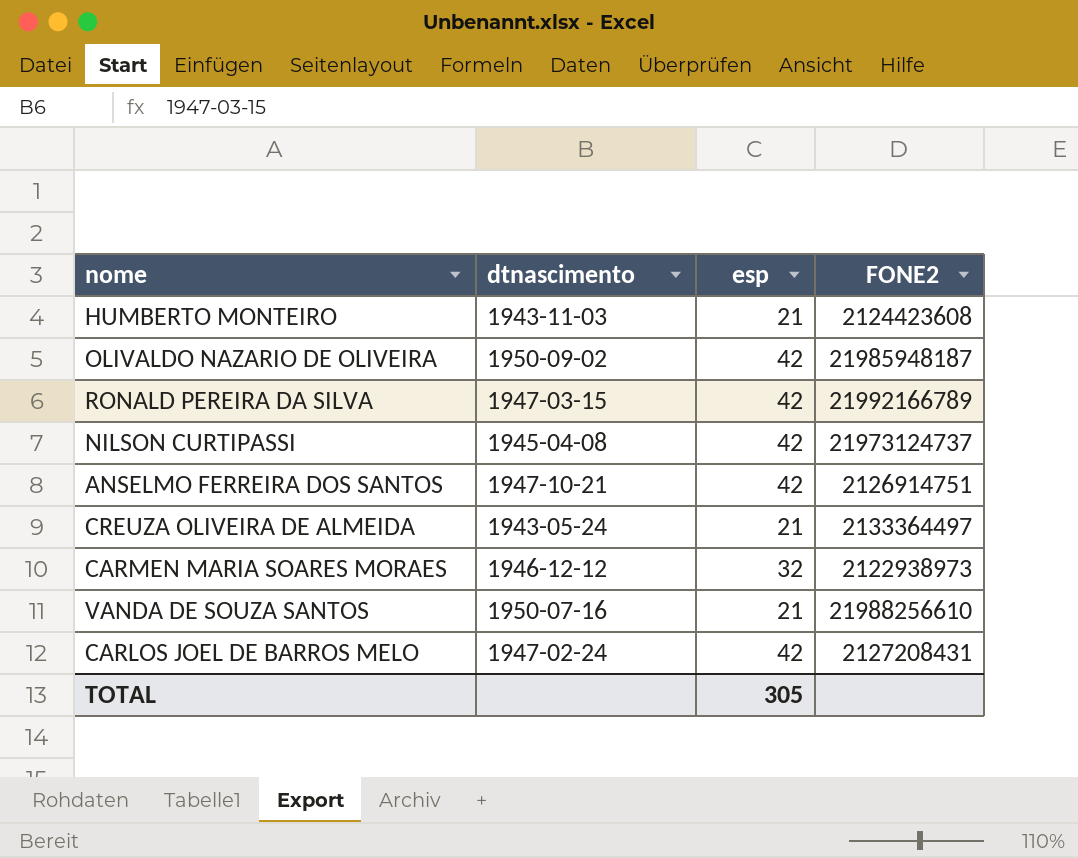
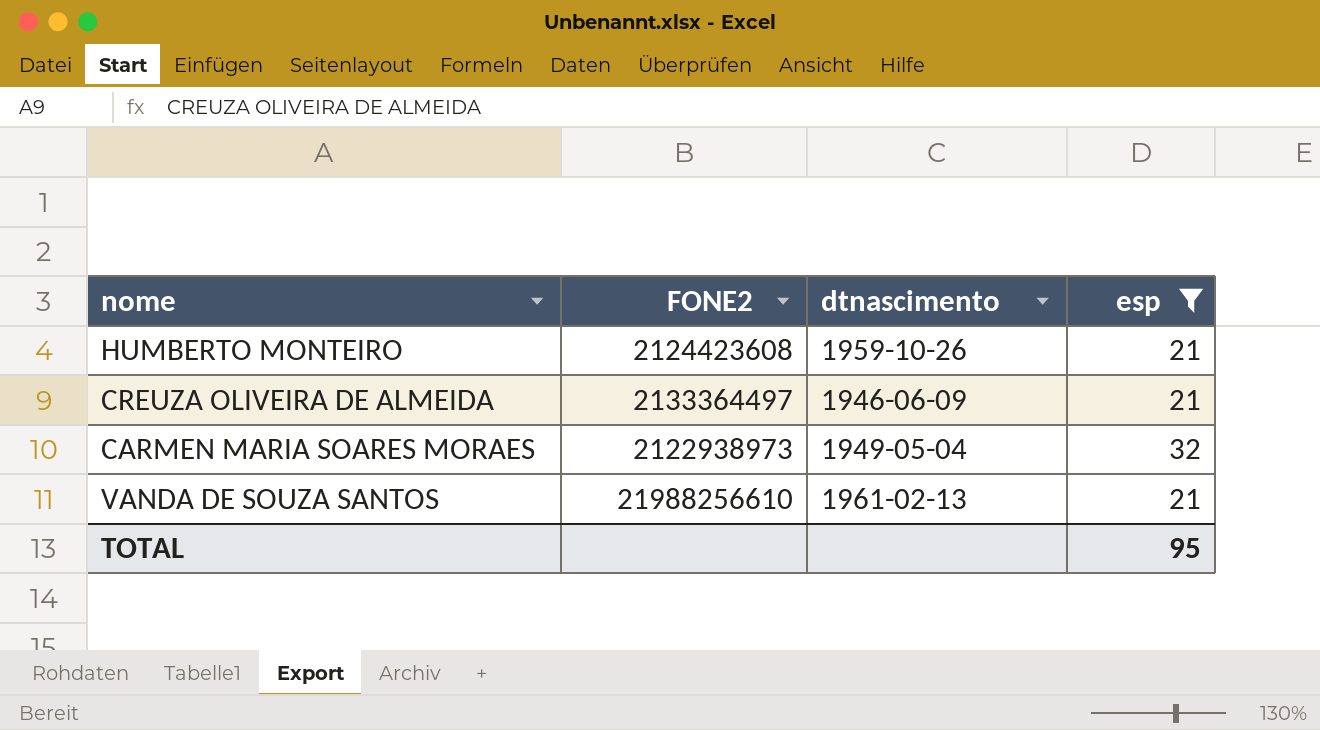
filter: none -> esp != 42
column FONE2 | position: 4 -> 2
HUMBERTO MONTEIRO | dtnascimento: 1943-11-03 -> 1959-10-26
CREUZA OLIVEIRA DE ALMEIDA | dtnascimento: 1943-05-24 -> 1946-06-09
CARMEN MARIA SOARES MORAES | dtnascimento: 1946-12-12 -> 1949-05-04
VANDA DE SOUZA SANTOS | dtnascimento: 1950-07-16 -> 1961-02-13
TOTAL | esp: 305 -> 95

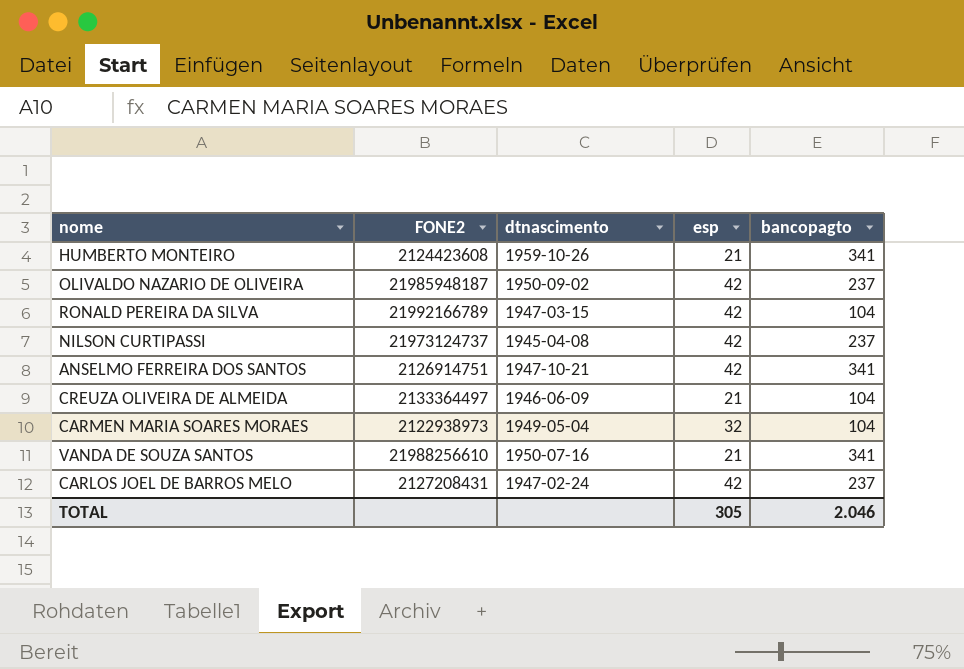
filter: esp != 42 -> none
column bancopagto | position: none -> 5
VANDA DE SOUZA SANTOS | dtnascimento: 1961-02-13 -> 1950-07-16
TOTAL | esp: 95 -> 305

